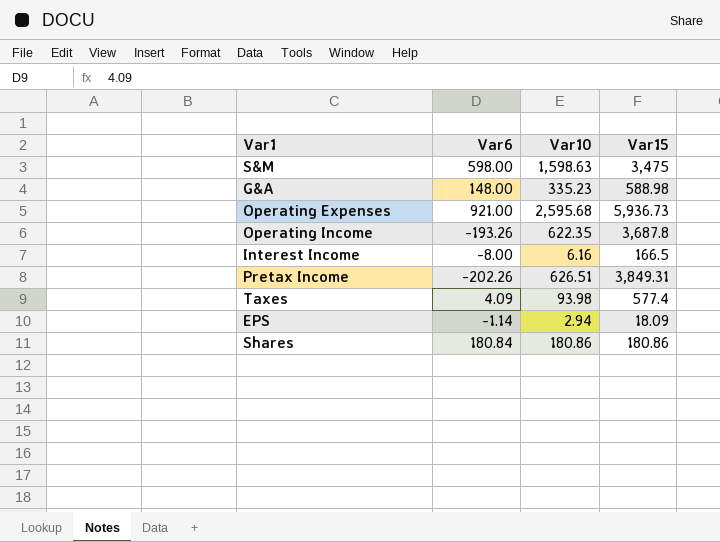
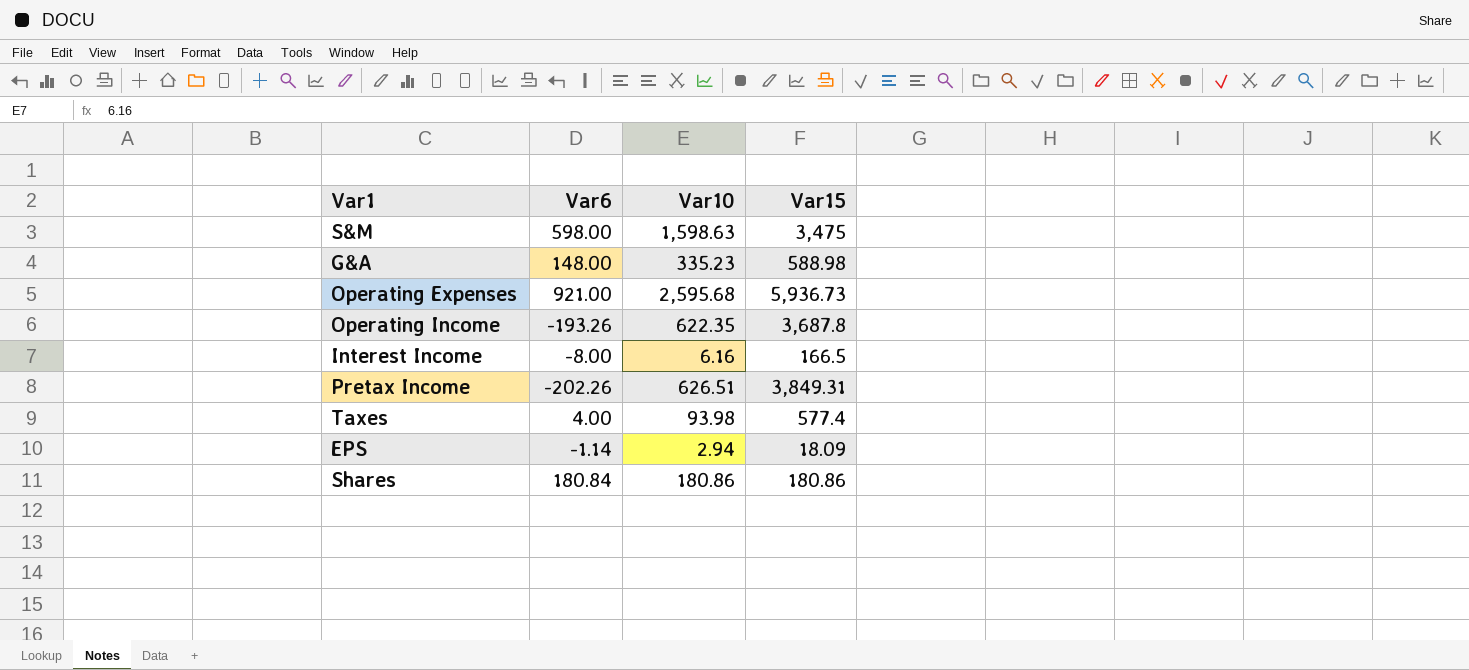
Taxes | Var6: 4.09 -> 4.00

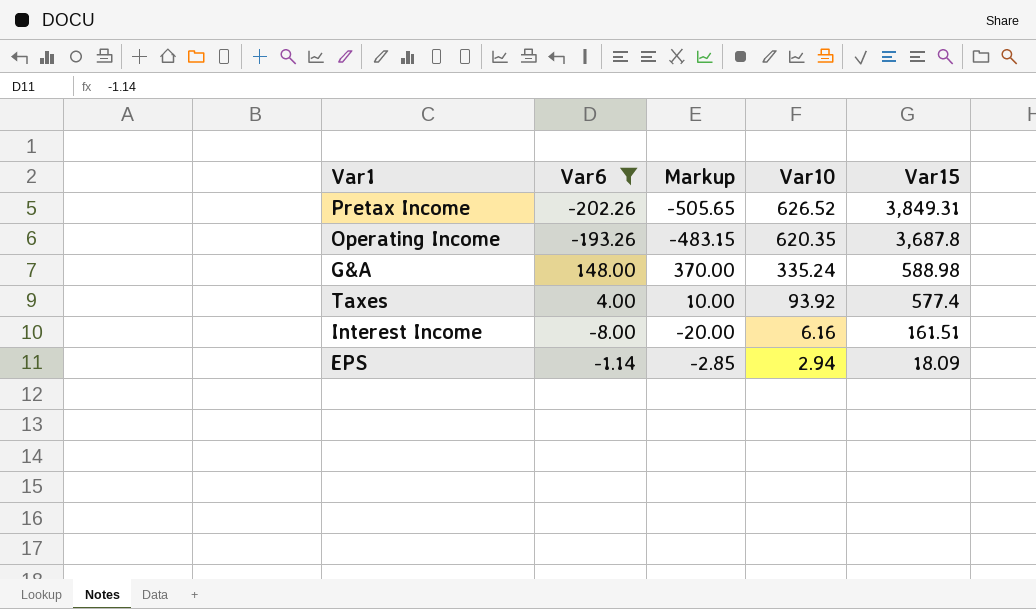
filter: none -> Var6 <= 148.00
row order: none -> Var10 descending
column Markup | formula: none -> [Var6] * 2.5
Pretax Income | Var10: 626.51 -> 626.52
Operating Income | Var10: 622.35 -> 620.35
G&A | Var10: 335.23 -> 335.24
Taxes | Var10: 93.98 -> 93.92
Interest Income | Var15: 166.5 -> 161.51

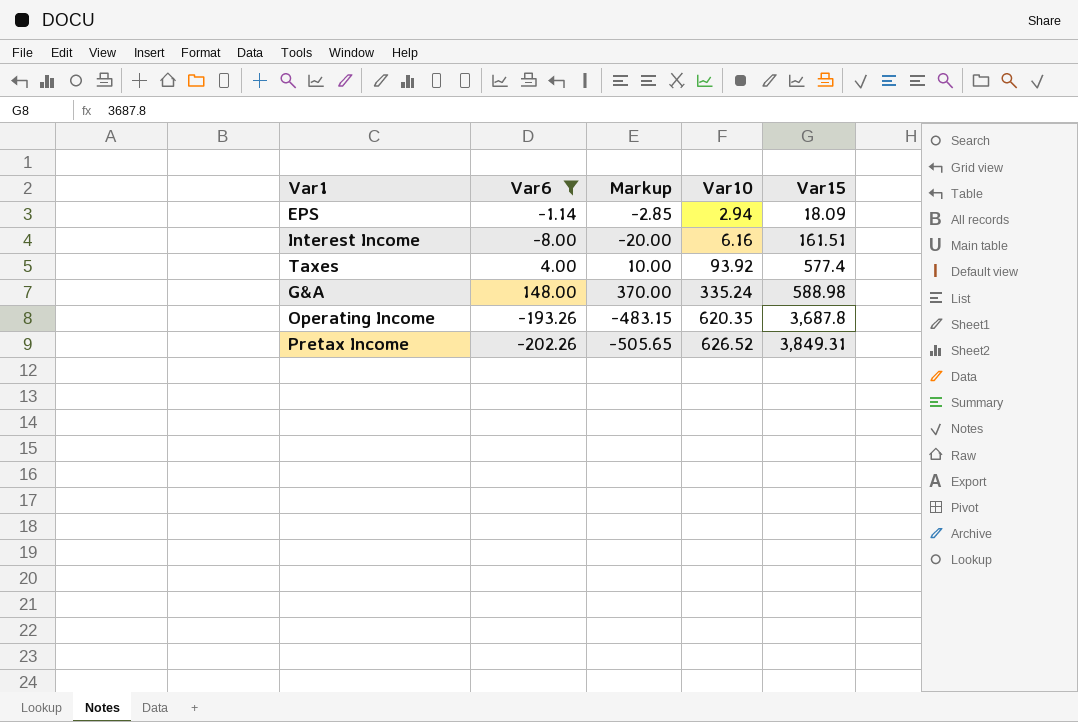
row order: Var10 descending -> Var10 ascending

